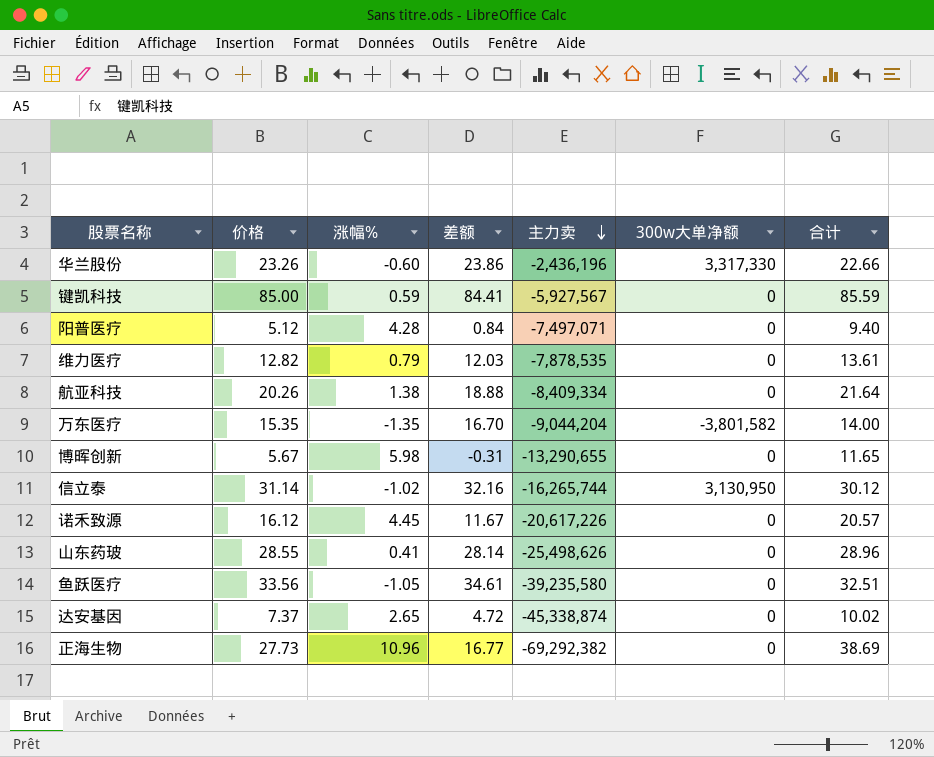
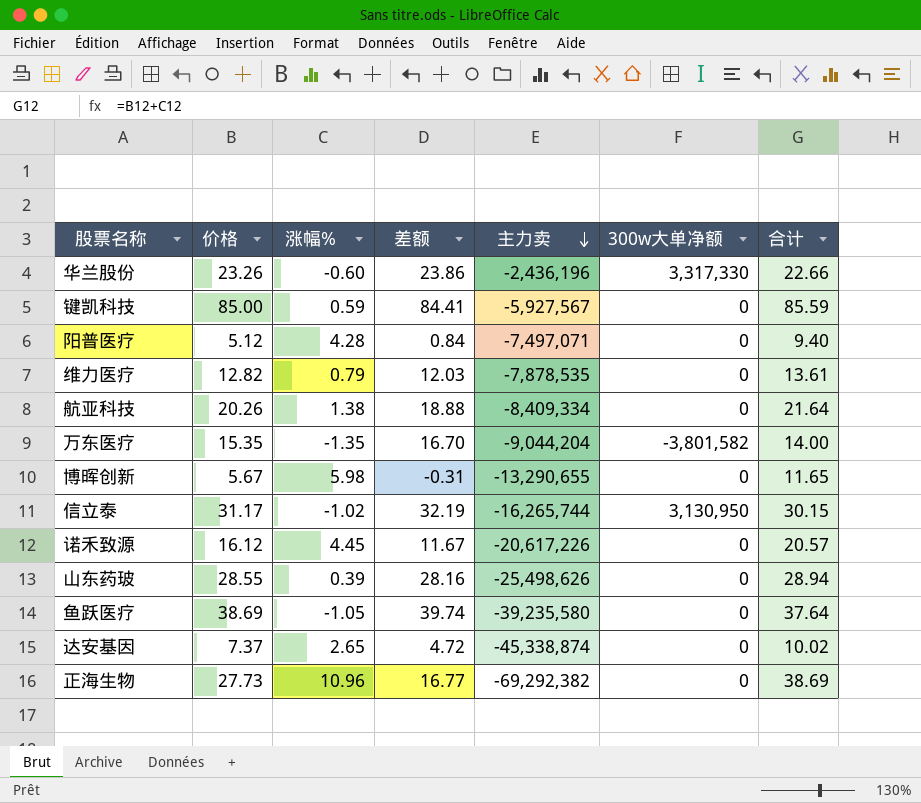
信立泰 | 价格: 31.14 -> 31.17
信立泰 | 差额: 32.16 -> 32.19
信立泰 | 合计: 30.12 -> 30.15
山东药玻 | 涨幅%: 0.41 -> 0.39
山东药玻 | 差额: 28.14 -> 28.16
山东药玻 | 合计: 28.96 -> 28.94
鱼跃医疗 | 价格: 33.56 -> 38.69
鱼跃医疗 | 差额: 34.61 -> 39.74
鱼跃医疗 | 合计: 32.51 -> 37.64

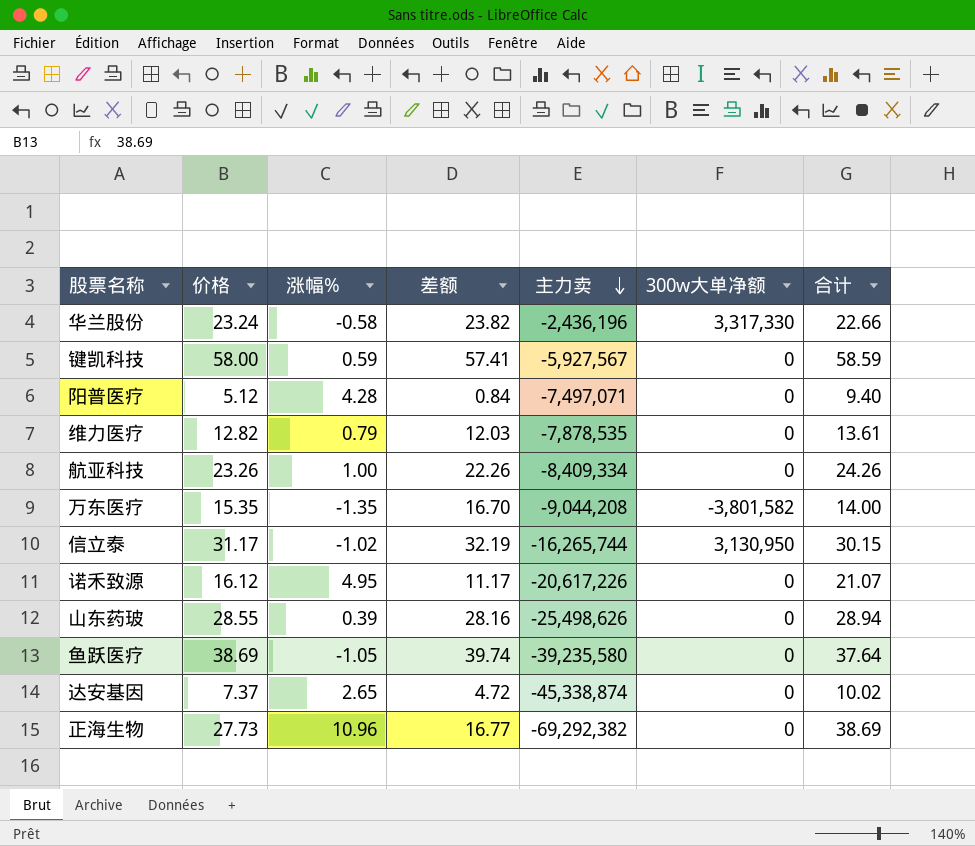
row 博晖创新: 5.67 | 5.98 | -0.31 | -13,290,655 | 0 | 11.65 -> none
华兰股份 | 价格: 23.26 -> 23.24
华兰股份 | 涨幅%: -0.60 -> -0.58
华兰股份 | 差额: 23.86 -> 23.82
键凯科技 | 价格: 85.00 -> 58.00
键凯科技 | 差额: 84.41 -> 57.41
键凯科技 | 合计: 85.59 -> 58.59
航亚科技 | 价格: 20.26 -> 23.26
航亚科技 | 涨幅%: 1.38 -> 1.00
航亚科技 | 差额: 18.88 -> 22.26
航亚科技 | 合计: 21.64 -> 24.26
万东医疗 | 主力卖: -9,044,204 -> -9,044,208
诺禾致源 | 涨幅%: 4.45 -> 4.95
诺禾致源 | 差额: 11.67 -> 11.17
诺禾致源 | 合计: 20.57 -> 21.07

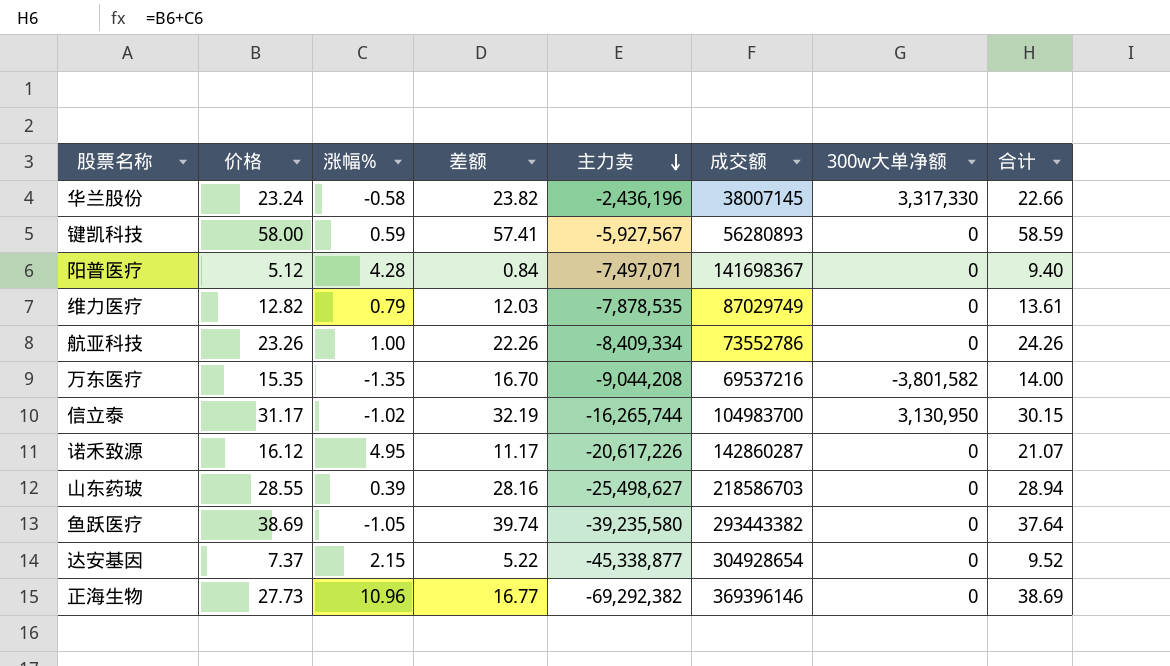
column 成交额 | position: none -> 6
山东药玻 | 主力卖: -25,498,626 -> -25,498,627
达安基因 | 涨幅%: 2.65 -> 2.15
达安基因 | 差额: 4.72 -> 5.22
达安基因 | 主力卖: -45,338,874 -> -45,338,877
达安基因 | 合计: 10.02 -> 9.52

